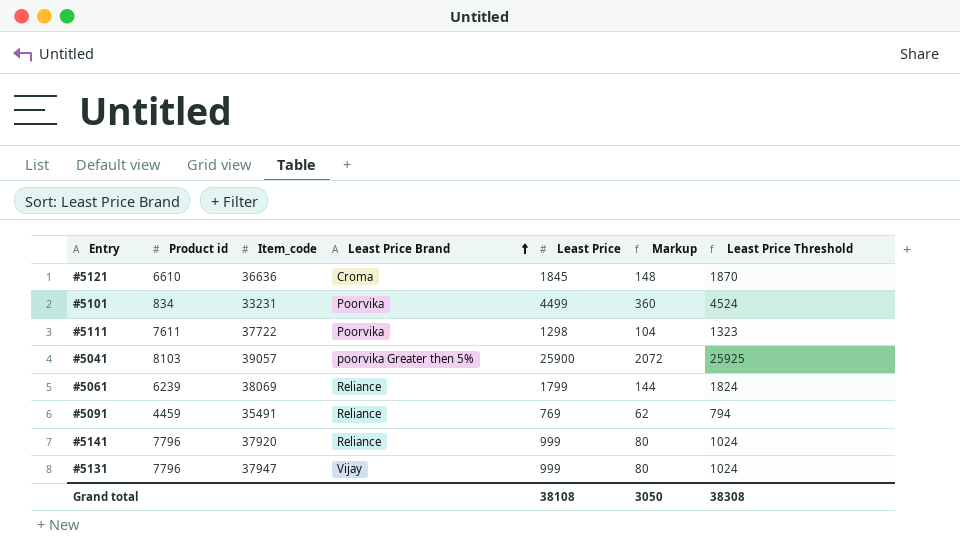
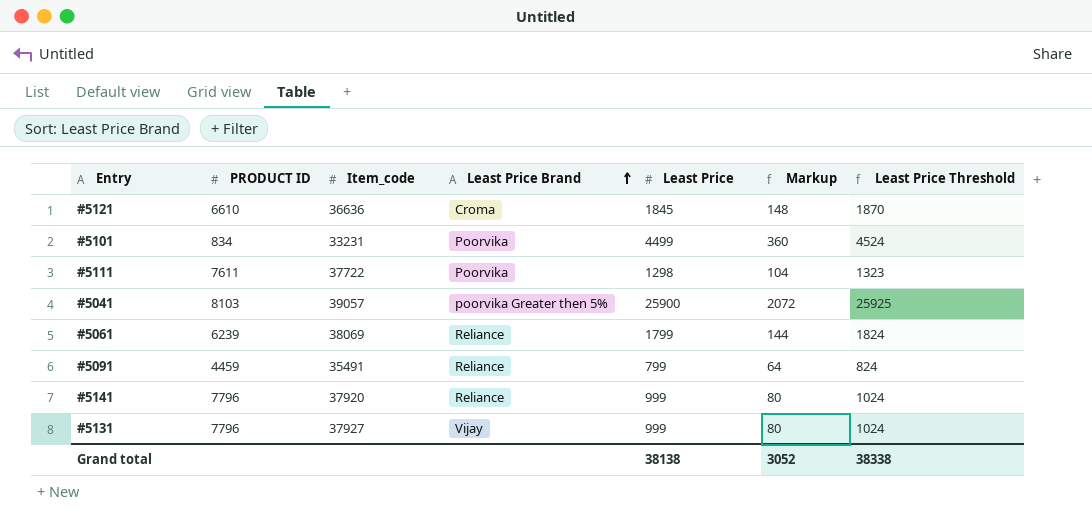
column name: Product id -> PRODUCT ID
#5091 | Least Price: 769 -> 799
#5091 | Markup: 62 -> 64
#5091 | Least Price Threshold: 794 -> 824
#5131 | Item_code: 37947 -> 37927
Grand total | Least Price: 38108 -> 38138
Grand total | Markup: 3050 -> 3052
Grand total | Least Price Threshold: 38308 -> 38338

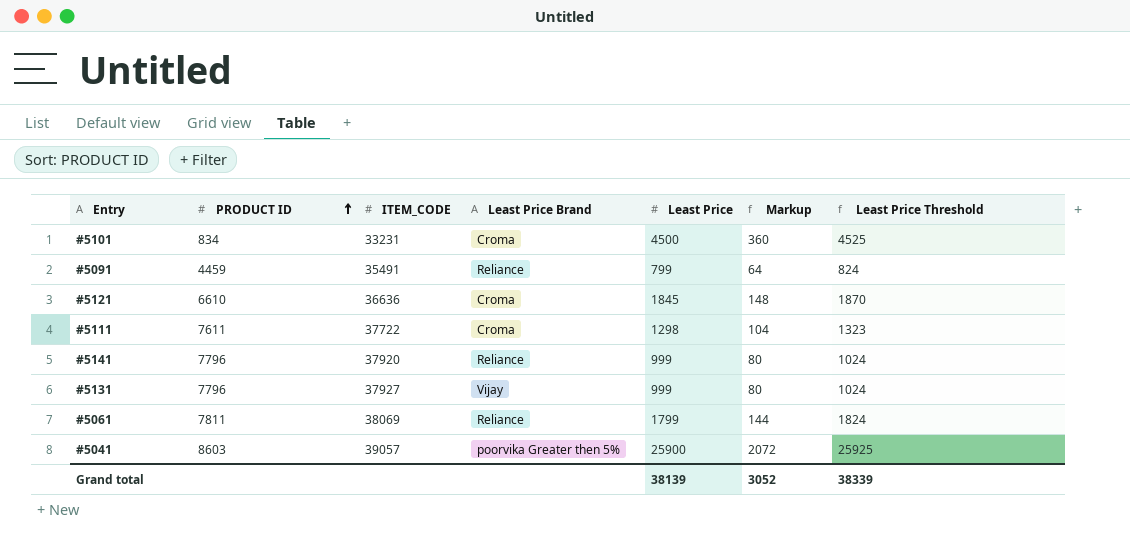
row order: Least Price Brand ascending -> PRODUCT ID ascending
column name: Item_code -> ITEM_CODE
#5101 | Least Price Brand: Poorvika -> Croma
#5101 | Least Price: 4499 -> 4500
#5101 | Least Price Threshold: 4524 -> 4525
#5111 | Least Price Brand: Poorvika -> Croma
#5061 | PRODUCT ID: 6239 -> 7811
#5041 | PRODUCT ID: 8103 -> 8603
Grand total | Least Price: 38138 -> 38139
Grand total | Least Price Threshold: 38338 -> 38339

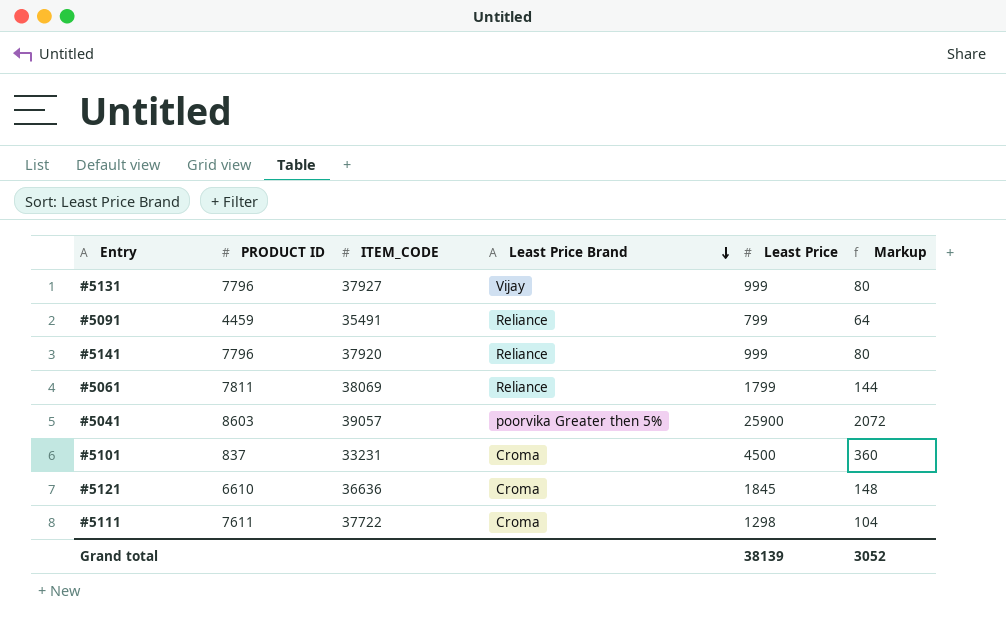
row order: PRODUCT ID ascending -> Least Price Brand descending
column Least Price Threshold | formula: [Least Price] + 25 -> none
#5101 | PRODUCT ID: 834 -> 837

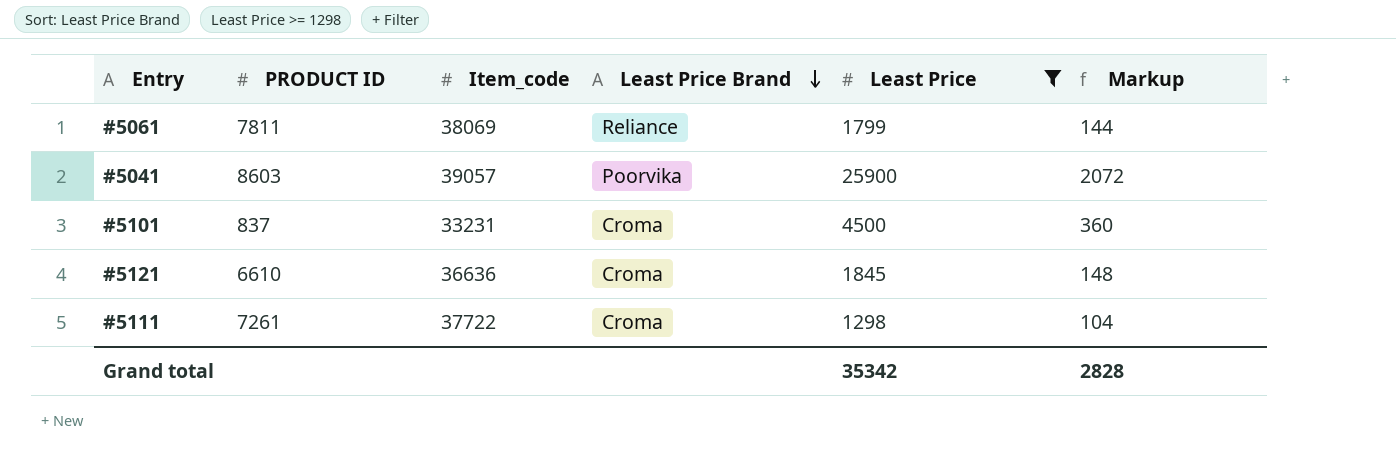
filter: none -> Least Price >= 1298
column name: ITEM_CODE -> Item_code
#5041 | Least Price Brand: poorvika Greater then 5% -> Poorvika
#5111 | PRODUCT ID: 7611 -> 7261
Grand total | Least Price: 38139 -> 35342
Grand total | Markup: 3052 -> 2828

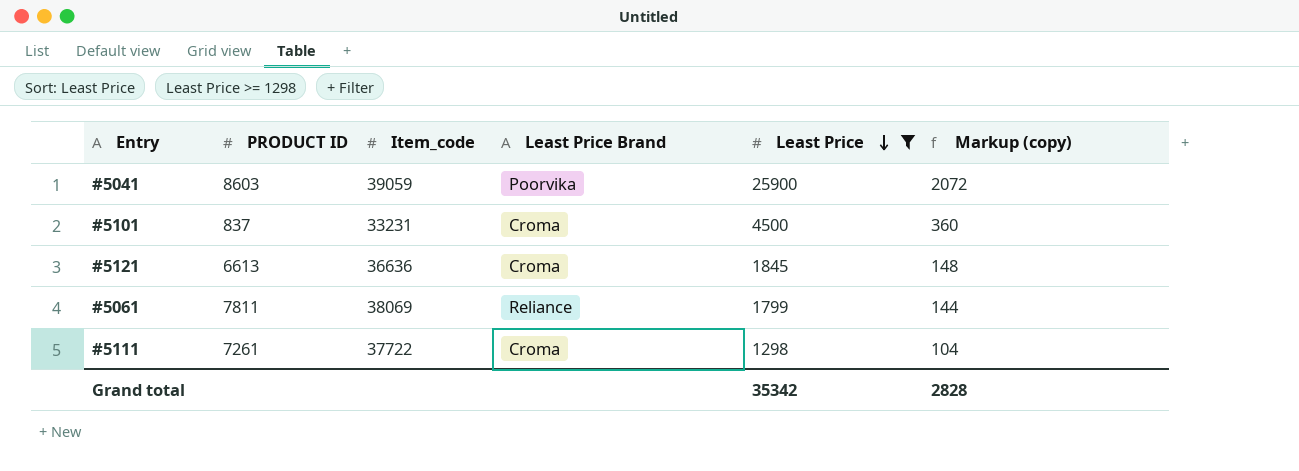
row order: Least Price Brand descending -> Least Price descending
column name: Markup -> Markup (copy)
#5041 | Item_code: 39057 -> 39059
#5121 | PRODUCT ID: 6610 -> 6613

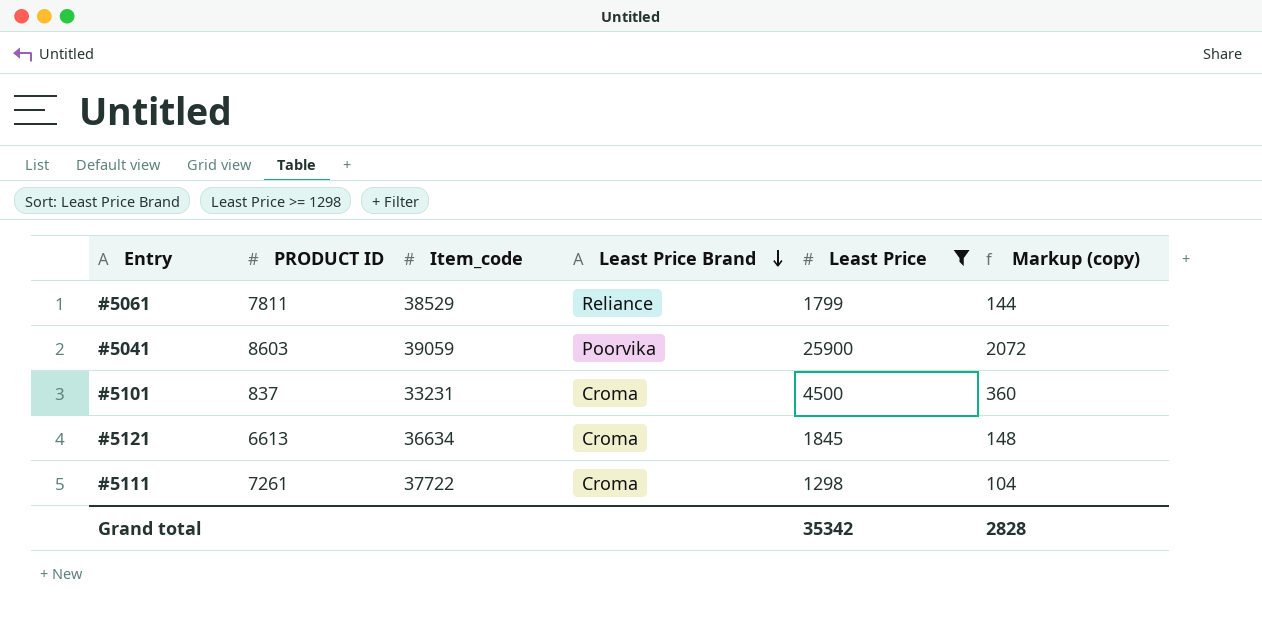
row order: Least Price descending -> Least Price Brand descending
#5061 | Item_code: 38069 -> 38529
#5121 | Item_code: 36636 -> 36634

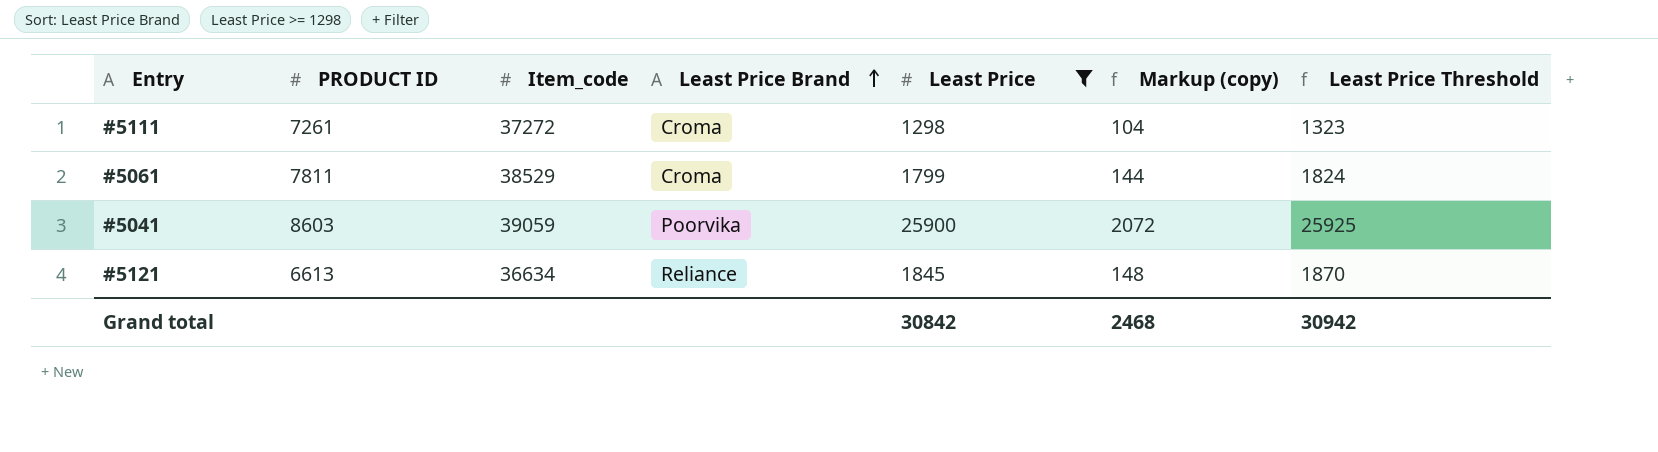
row order: Least Price Brand descending -> Least Price Brand ascending
column Least Price Threshold | formula: none -> [Least Price] + 25
row #5101: 837 | 33231 | Croma | 4500 | 360 -> none
#5111 | Item_code: 37722 -> 37272
#5061 | Least Price Brand: Reliance -> Croma
#5121 | Least Price Brand: Croma -> Reliance
Grand total | Least Price: 35342 -> 30842
Grand total | Markup (copy): 2828 -> 2468

